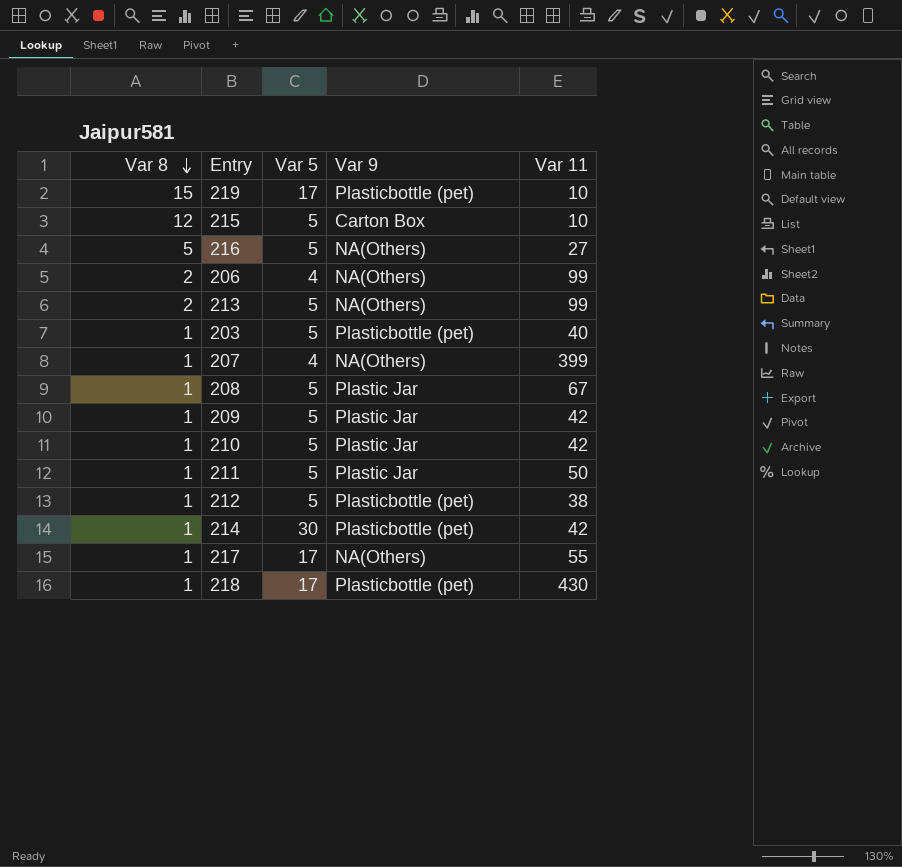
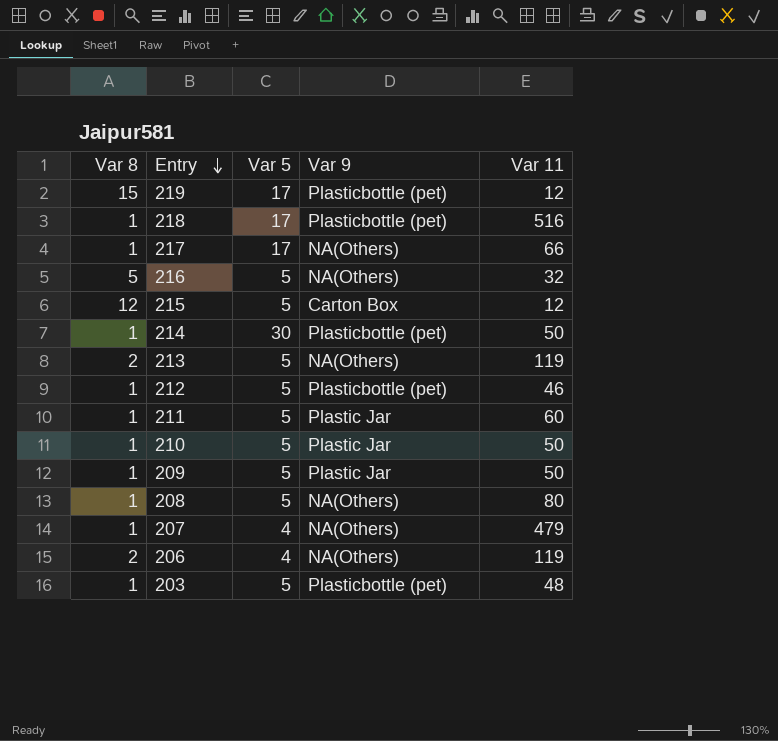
row order: Var 8 descending -> Entry descending
219 | Var 11: 10 -> 12
218 | Var 11: 430 -> 516
217 | Var 11: 55 -> 66
216 | Var 11: 27 -> 32
215 | Var 11: 10 -> 12
214 | Var 11: 42 -> 50
213 | Var 11: 99 -> 119
212 | Var 11: 38 -> 46
211 | Var 11: 50 -> 60
210 | Var 11: 42 -> 50
209 | Var 11: 42 -> 50
208 | Var 9: Plastic Jar -> NA(Others)
208 | Var 11: 67 -> 80
207 | Var 11: 399 -> 479
206 | Var 11: 99 -> 119
203 | Var 11: 40 -> 48

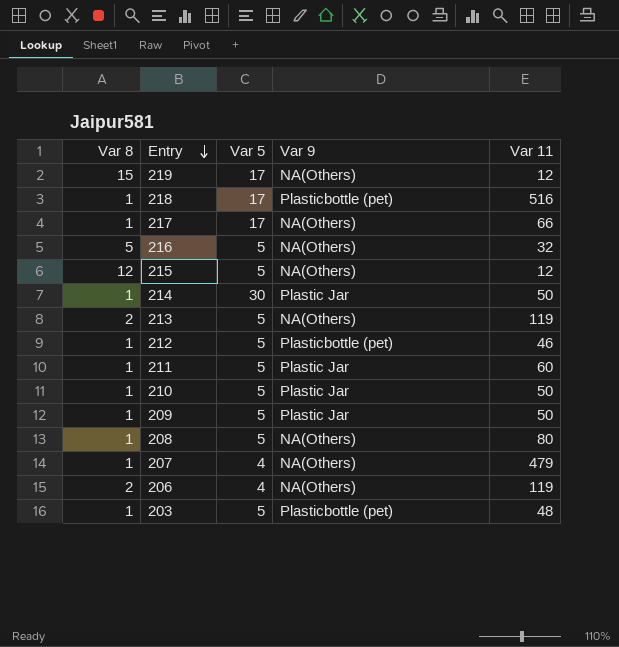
219 | Var 9: Plasticbottle (pet) -> NA(Others)
215 | Var 9: Carton Box -> NA(Others)
214 | Var 9: Plasticbottle (pet) -> Plastic Jar

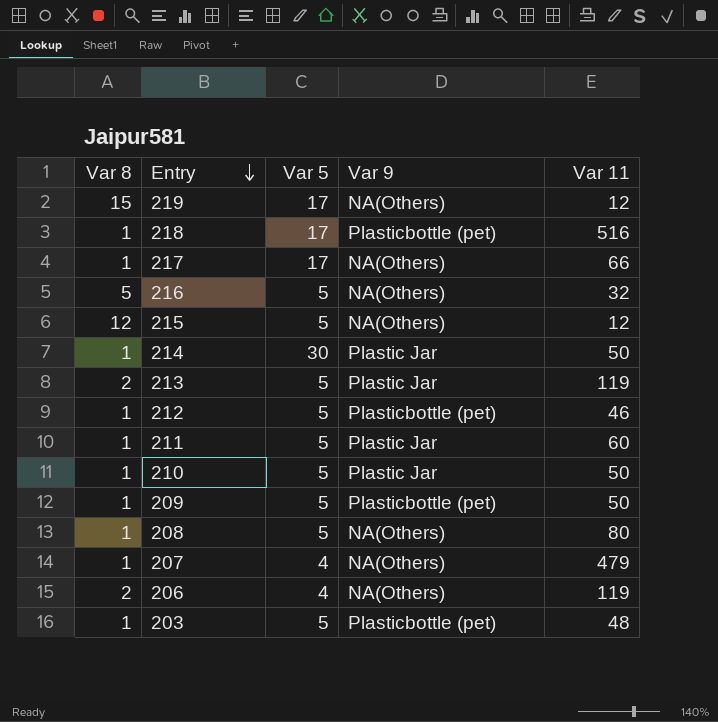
213 | Var 9: NA(Others) -> Plastic Jar
209 | Var 9: Plastic Jar -> Plasticbottle (pet)

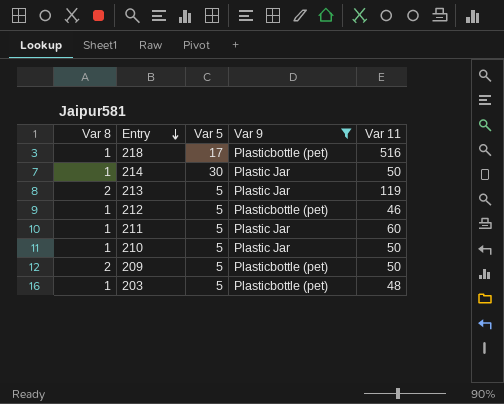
filter: none -> Var 9 != NA(Others)
209 | Var 8: 1 -> 2

